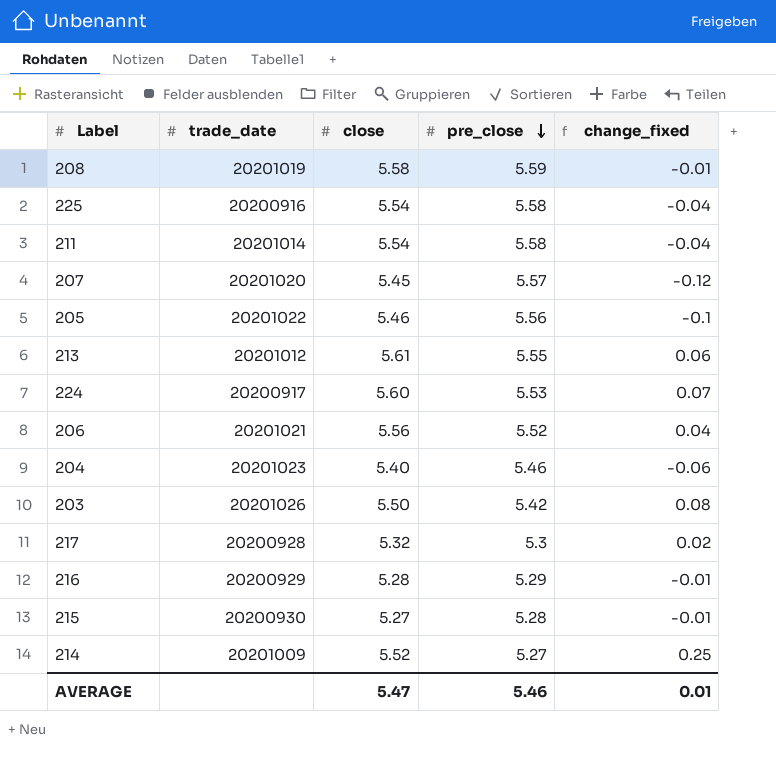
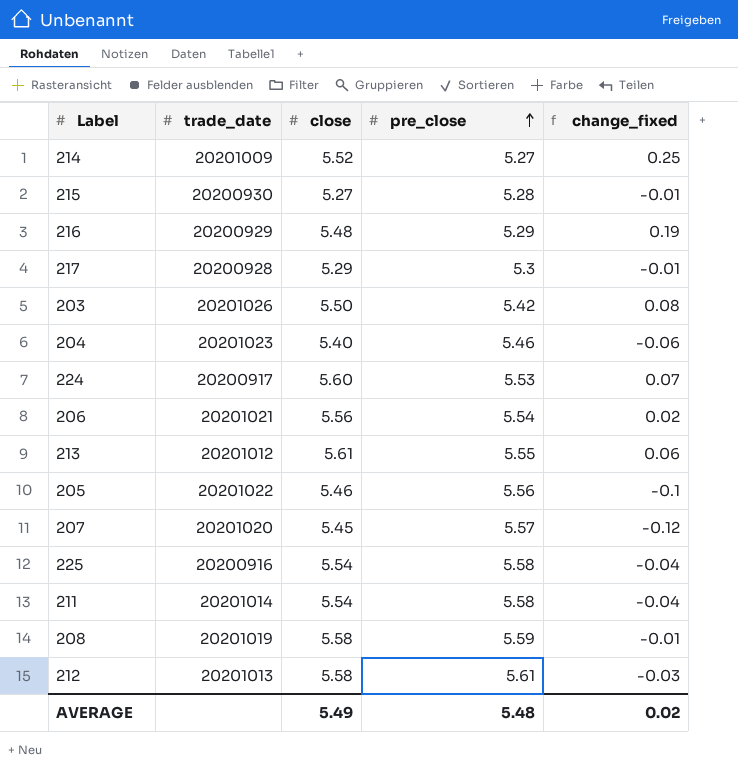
row order: pre_close descending -> pre_close ascending
216 | close: 5.28 -> 5.48
216 | change_fixed: -0.01 -> 0.19
217 | close: 5.32 -> 5.29
217 | change_fixed: 0.02 -> -0.01
206 | pre_close: 5.52 -> 5.54
206 | change_fixed: 0.04 -> 0.02
row 212: none -> 20201013 | 5.58 | 5.61 | -0.03
AVERAGE | close: 5.47 -> 5.49
AVERAGE | pre_close: 5.46 -> 5.48
AVERAGE | change_fixed: 0.01 -> 0.02

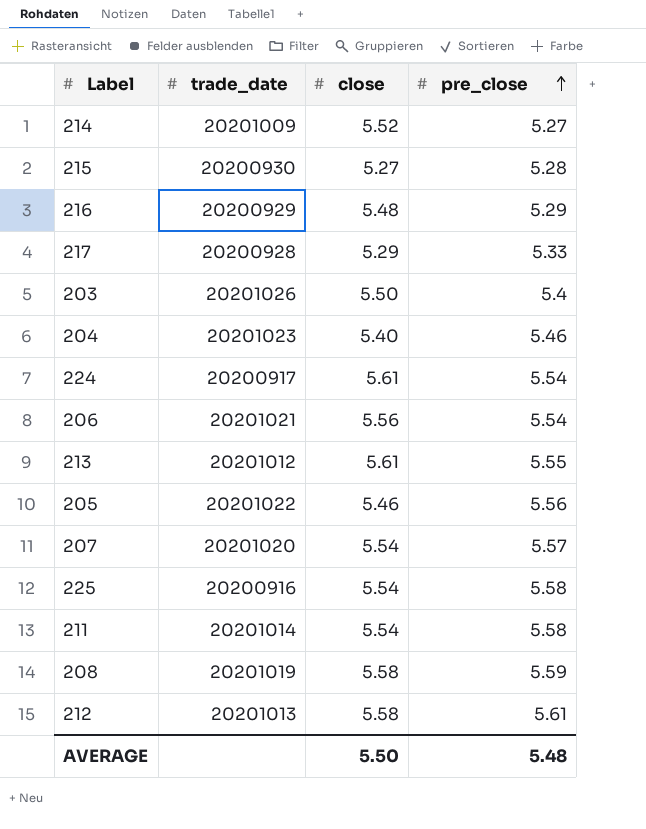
column change_fixed | formula: [close] - [pre_close] -> none
217 | pre_close: 5.3 -> 5.33
203 | pre_close: 5.42 -> 5.4
224 | close: 5.60 -> 5.61
224 | pre_close: 5.53 -> 5.54
207 | close: 5.45 -> 5.54
AVERAGE | close: 5.49 -> 5.50

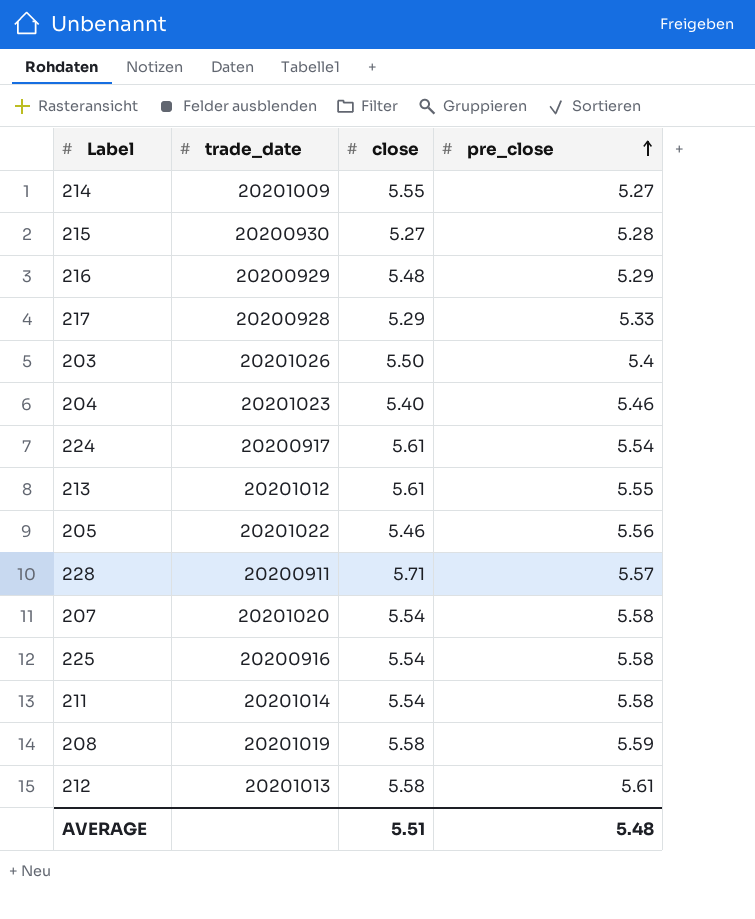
row 206: 20201021 | 5.56 | 5.54 -> none
214 | close: 5.52 -> 5.55
row 228: none -> 20200911 | 5.71 | 5.57
207 | pre_close: 5.57 -> 5.58
AVERAGE | close: 5.50 -> 5.51

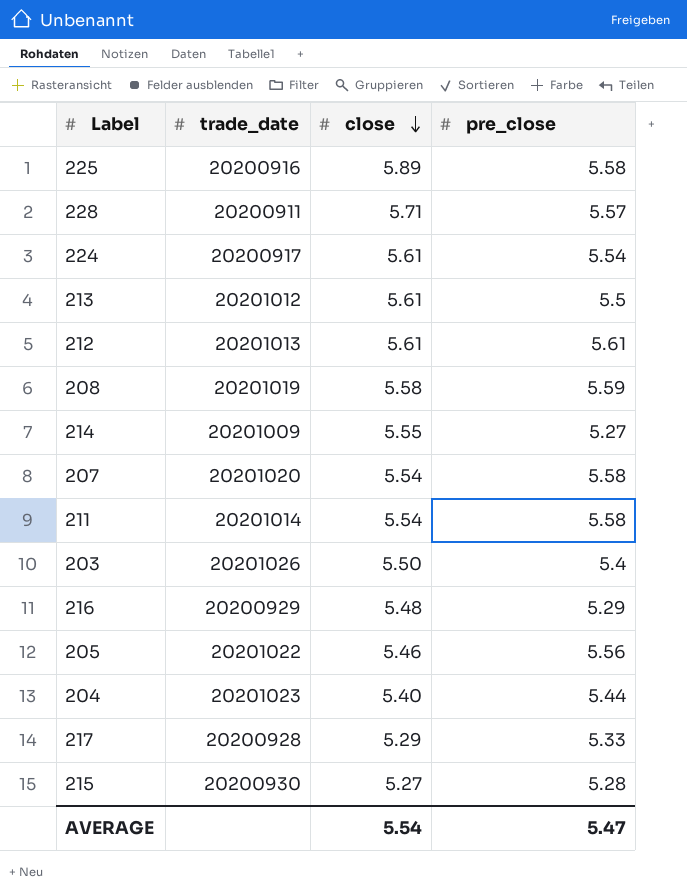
row order: pre_close ascending -> close descending
225 | close: 5.54 -> 5.89
213 | pre_close: 5.55 -> 5.5
212 | close: 5.58 -> 5.61
204 | pre_close: 5.46 -> 5.44
AVERAGE | close: 5.51 -> 5.54
AVERAGE | pre_close: 5.48 -> 5.47

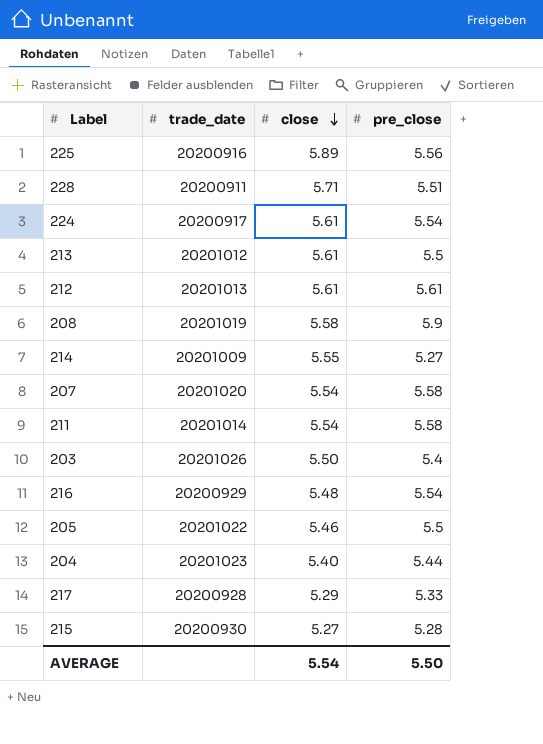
225 | pre_close: 5.58 -> 5.56
228 | pre_close: 5.57 -> 5.51
208 | pre_close: 5.59 -> 5.9
216 | pre_close: 5.29 -> 5.54
205 | pre_close: 5.56 -> 5.5
AVERAGE | pre_close: 5.47 -> 5.50

